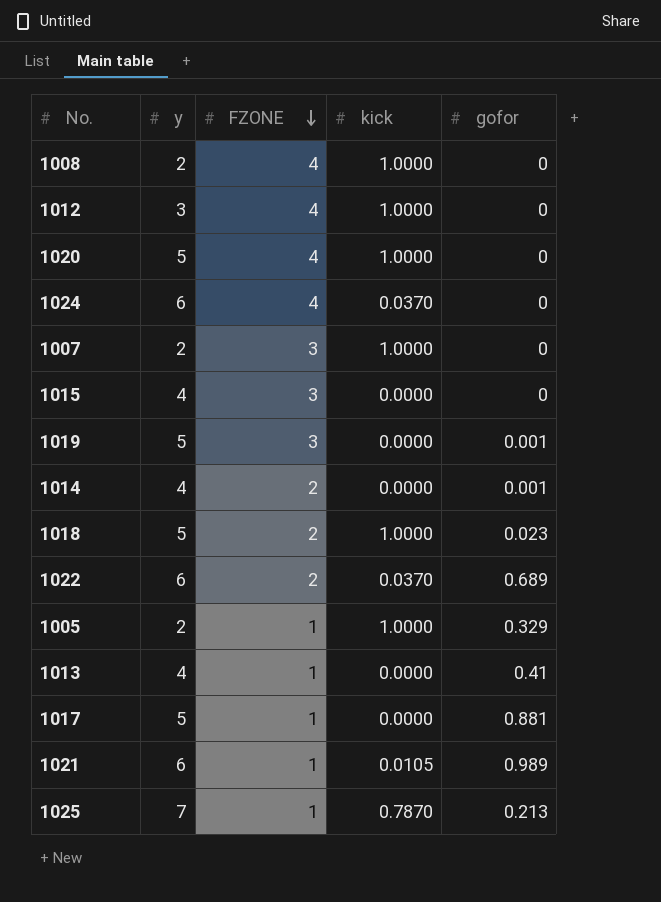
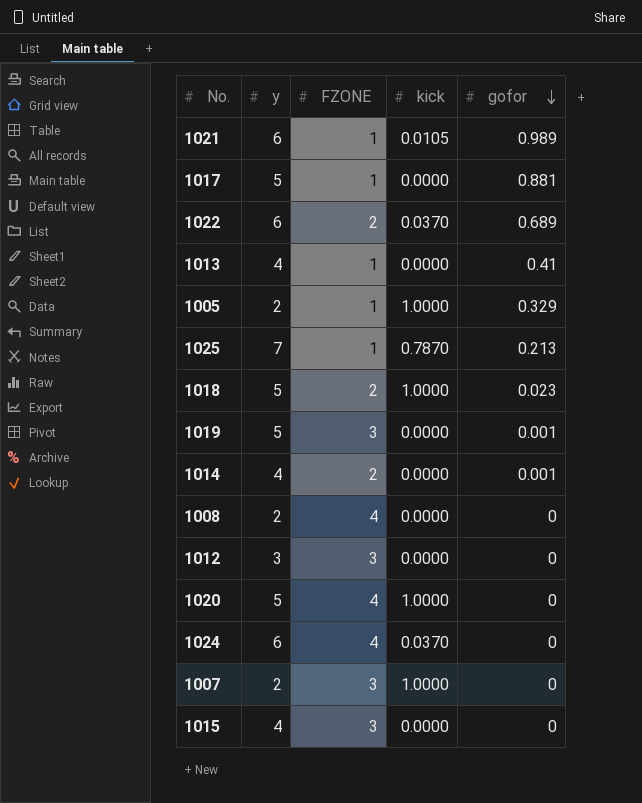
row order: FZONE descending -> gofor descending
1008 | kick: 1.0000 -> 0.0000
1012 | FZONE: 4 -> 3
1012 | kick: 1.0000 -> 0.0000

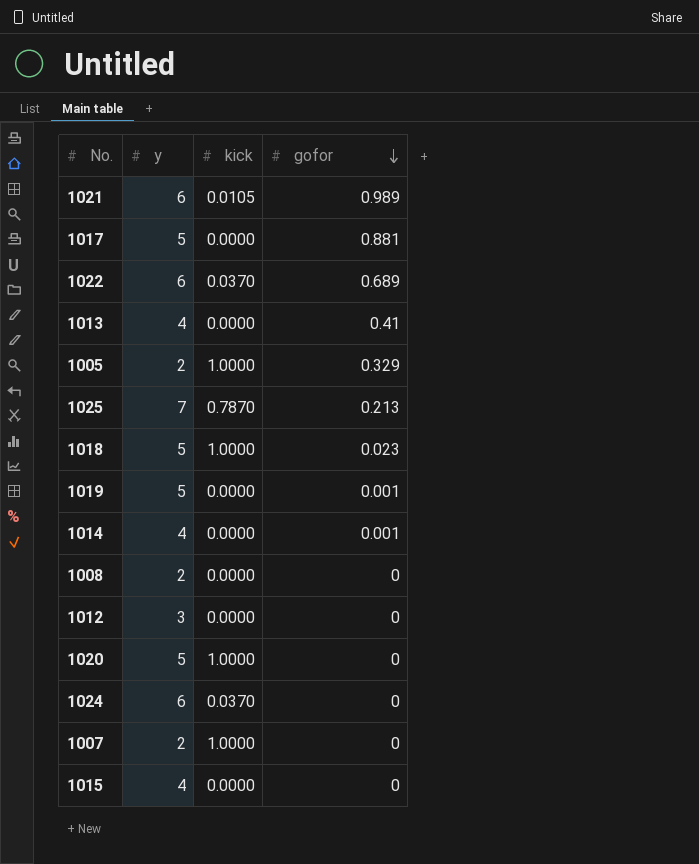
column FZONE | position: 3 -> none

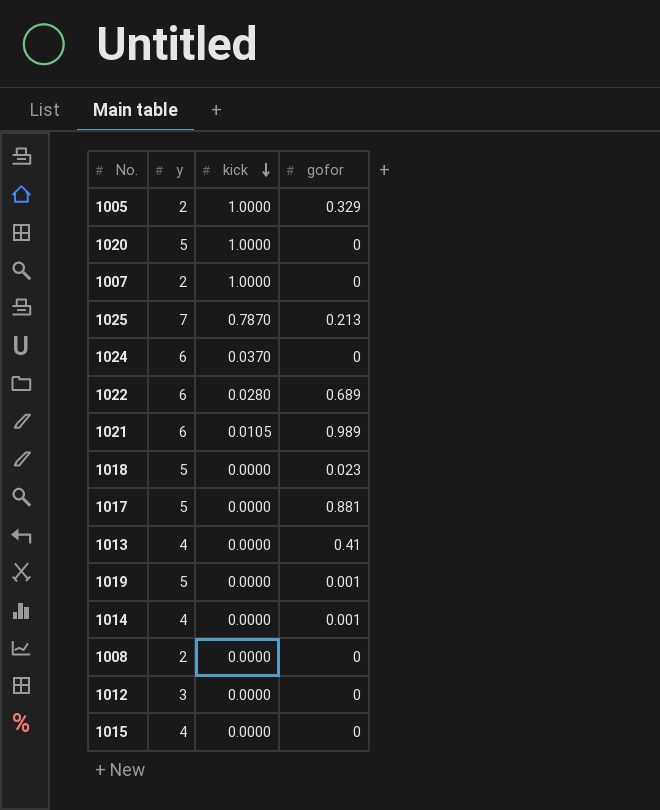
row order: gofor descending -> kick descending
1022 | kick: 0.0370 -> 0.0280
1018 | kick: 1.0000 -> 0.0000

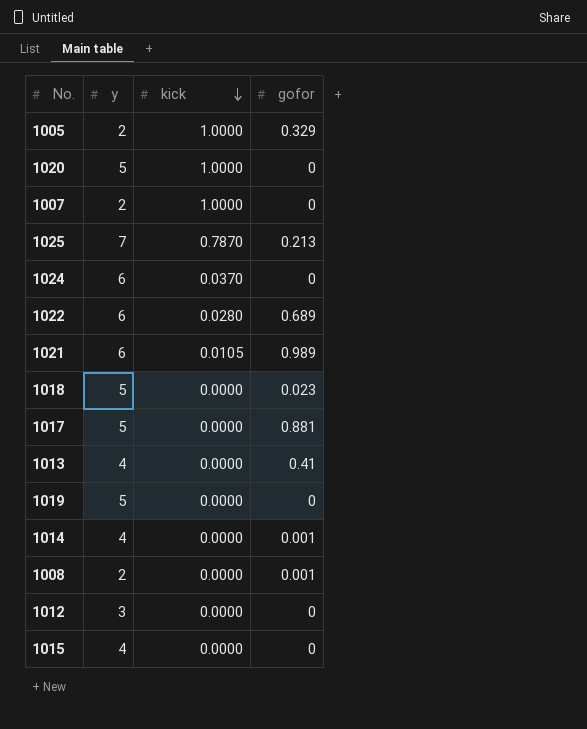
1019 | gofor: 0.001 -> 0
1008 | gofor: 0 -> 0.001

